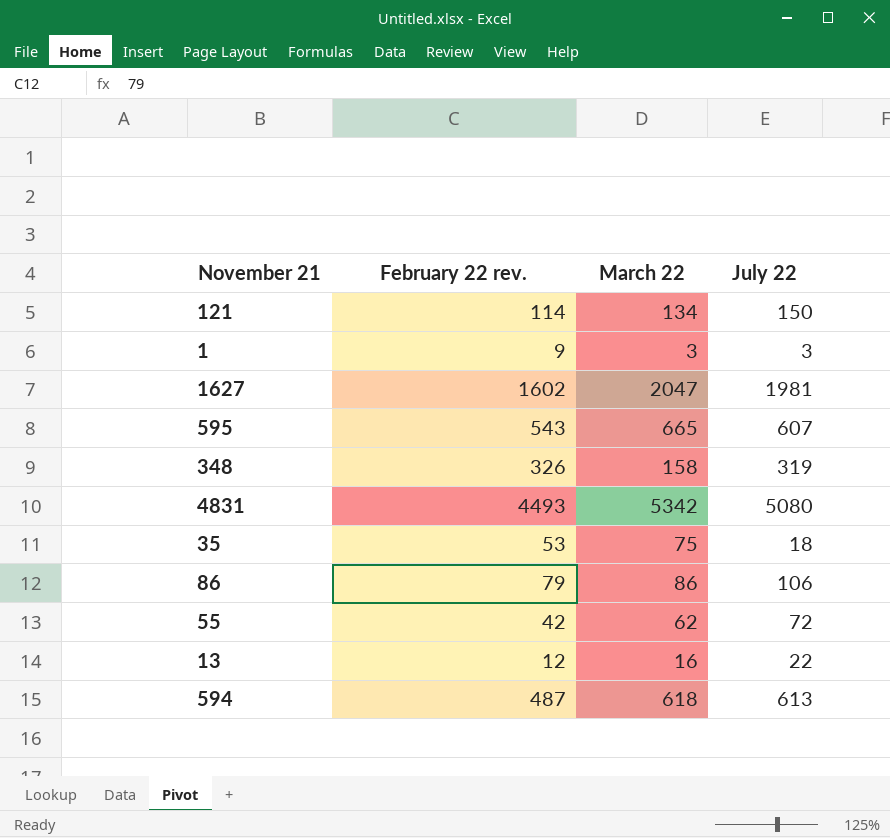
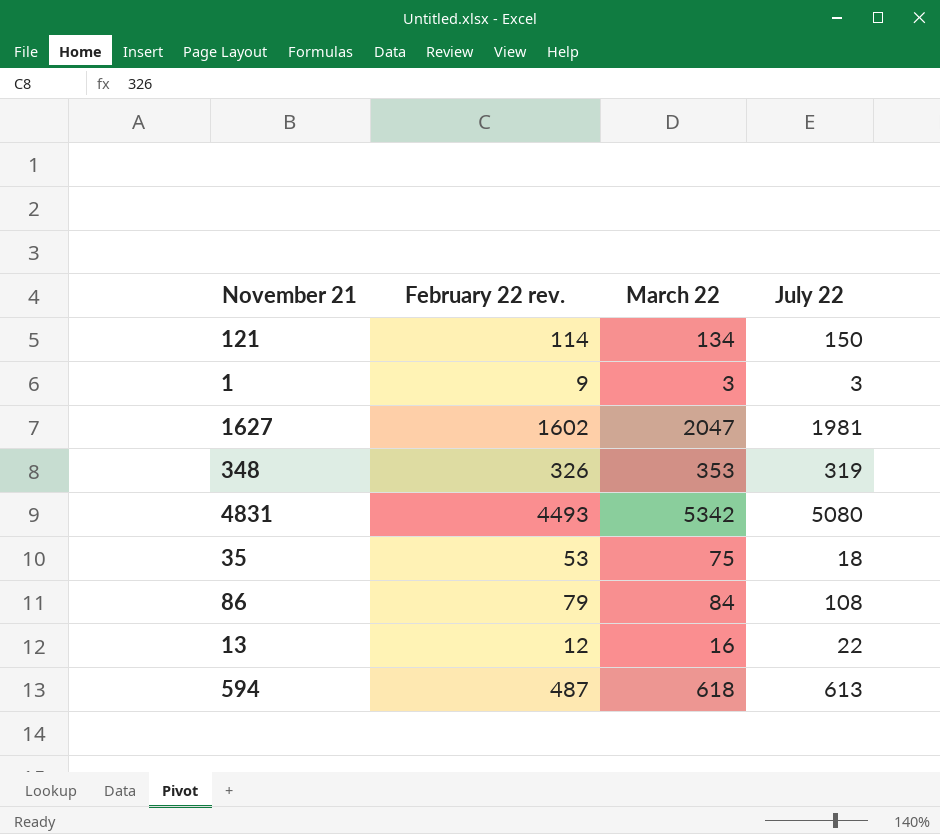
row 595: 543 | 665 | 607 -> none
row 55: 42 | 62 | 72 -> none
348 | March 22: 158 -> 353
86 | March 22: 86 -> 84
86 | July 22: 106 -> 108

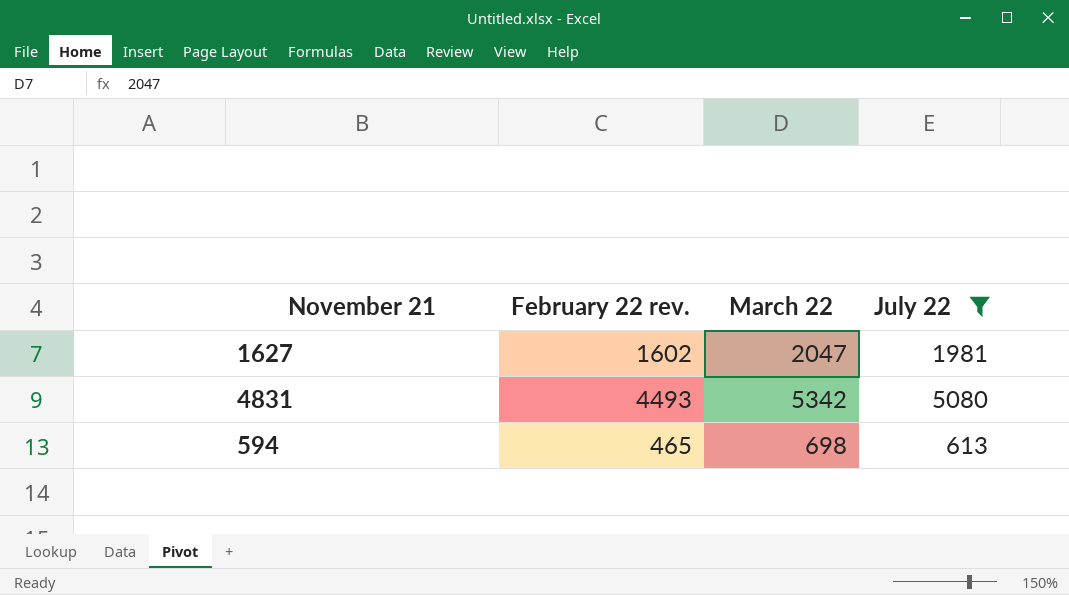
filter: none -> July 22 >= 613
594 | February 22 rev.: 487 -> 465
594 | March 22: 618 -> 698

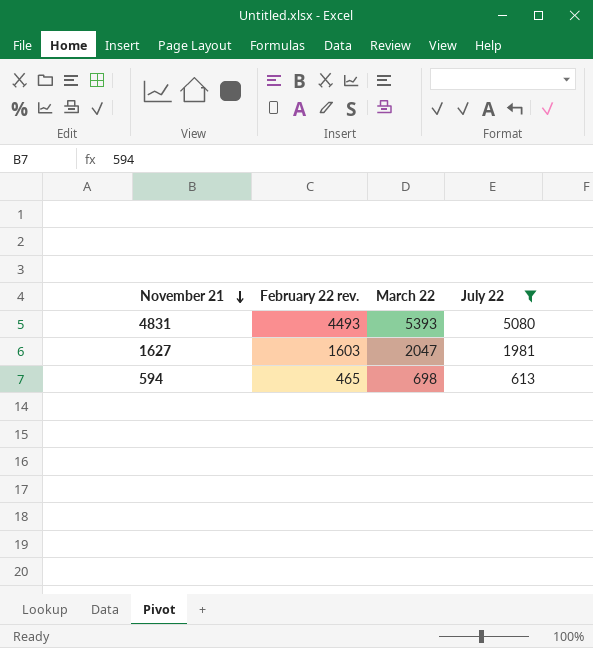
row order: none -> November 21 descending
4831 | March 22: 5342 -> 5393
1627 | February 22 rev.: 1602 -> 1603

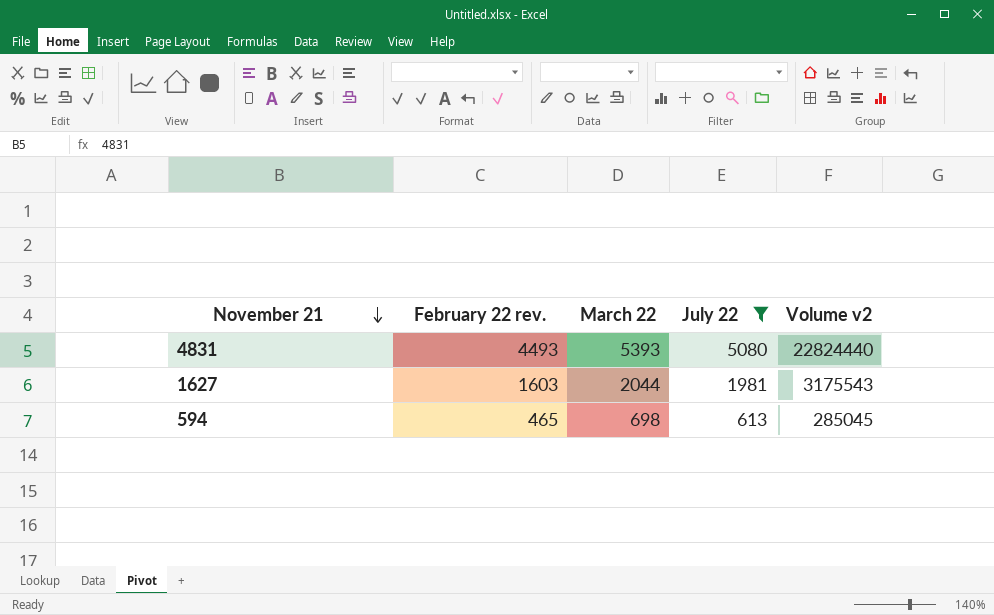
column Volume v2 | formula: none -> [February 22 rev.] * [July 22]
1627 | March 22: 2047 -> 2044

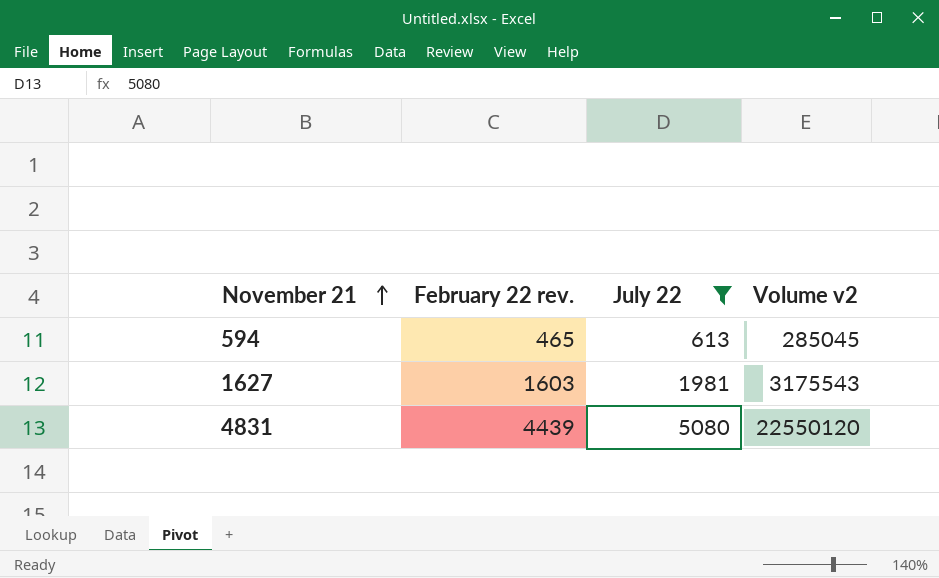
row order: November 21 descending -> November 21 ascending
column March 22 | position: 3 -> none
4831 | February 22 rev.: 4493 -> 4439
4831 | Volume v2: 22824440 -> 22550120

